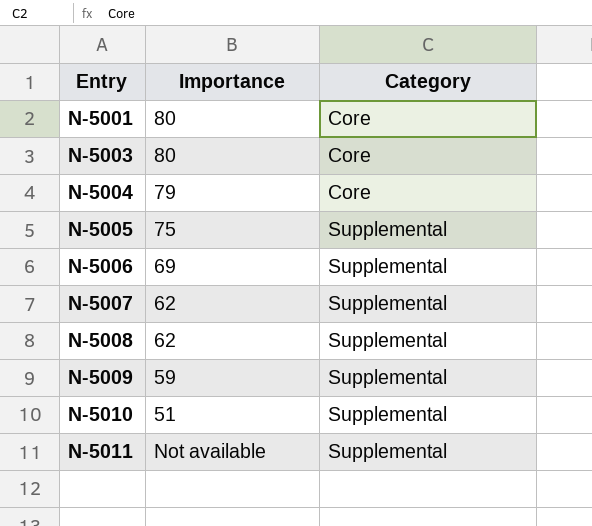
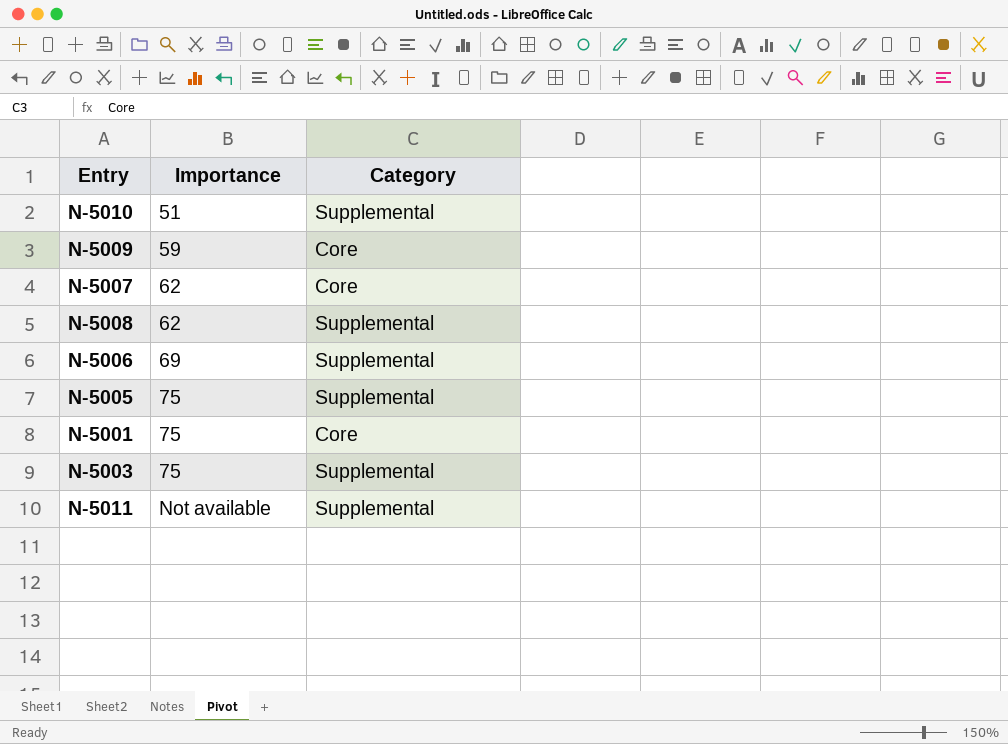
row order: Entry ascending -> Importance ascending
row N-5004: 79 | Core -> none
N-5009 | Category: Supplemental -> Core
N-5007 | Category: Supplemental -> Core
N-5001 | Importance: 80 -> 75
N-5003 | Importance: 80 -> 75
N-5003 | Category: Core -> Supplemental

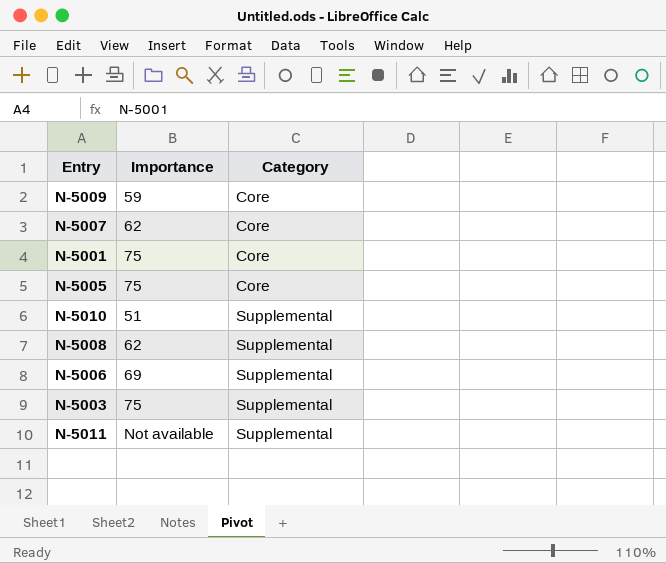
row order: Importance ascending -> Category ascending
N-5005 | Category: Supplemental -> Core

